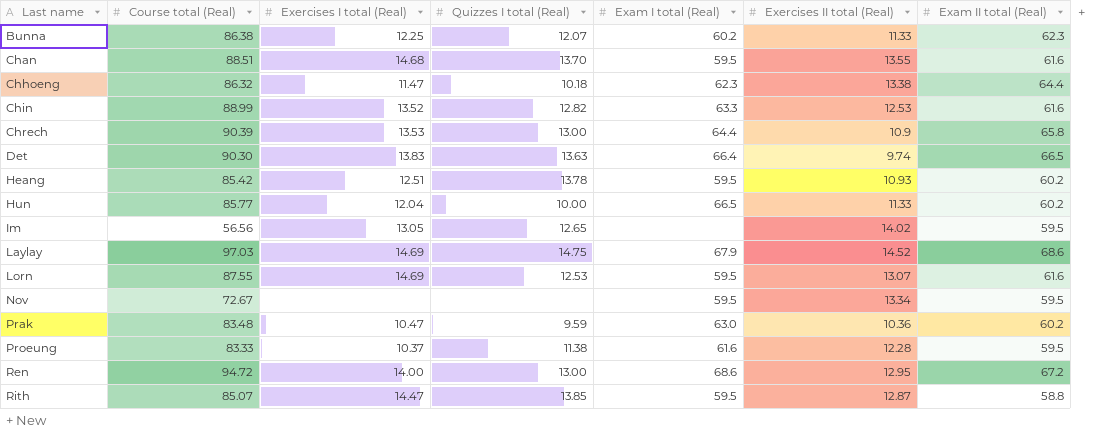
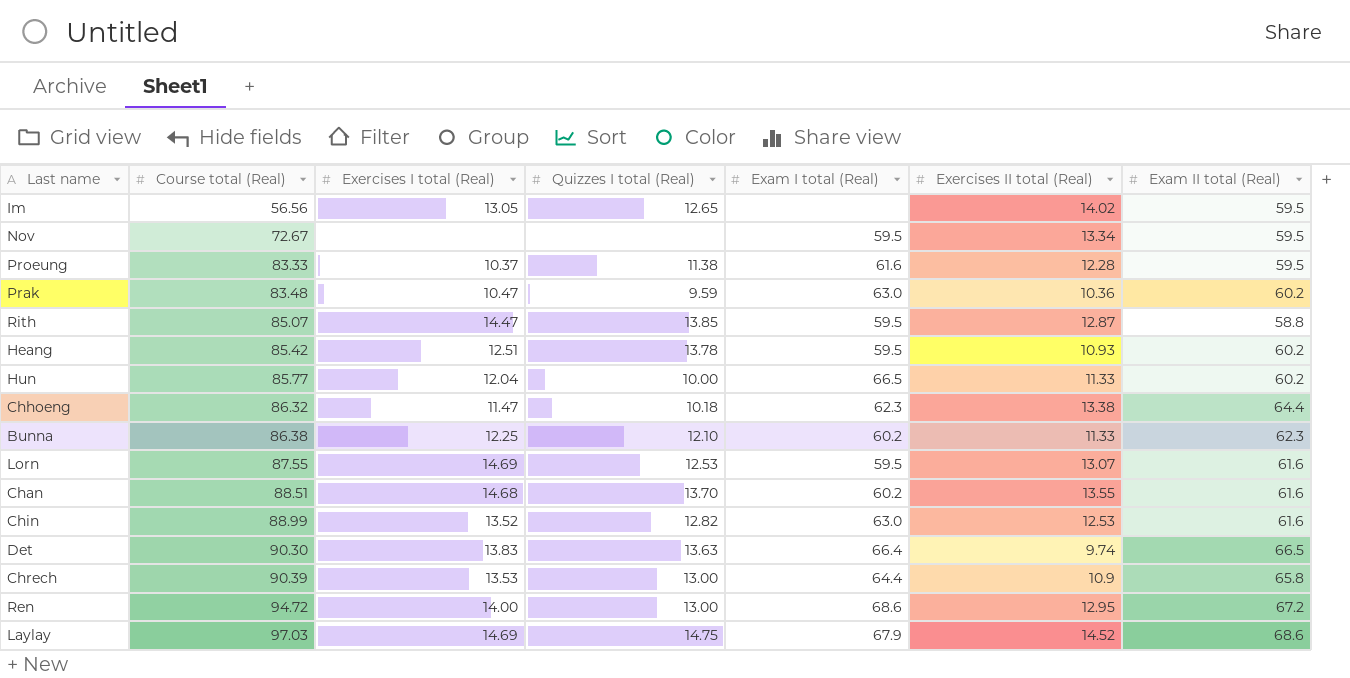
row order: Last name ascending -> Course total (Real) ascending
Bunna | Quizzes I total (Real): 12.07 -> 12.10
Chan | Exam I total (Real): 59.5 -> 60.2
Chin | Exam I total (Real): 63.3 -> 63.0

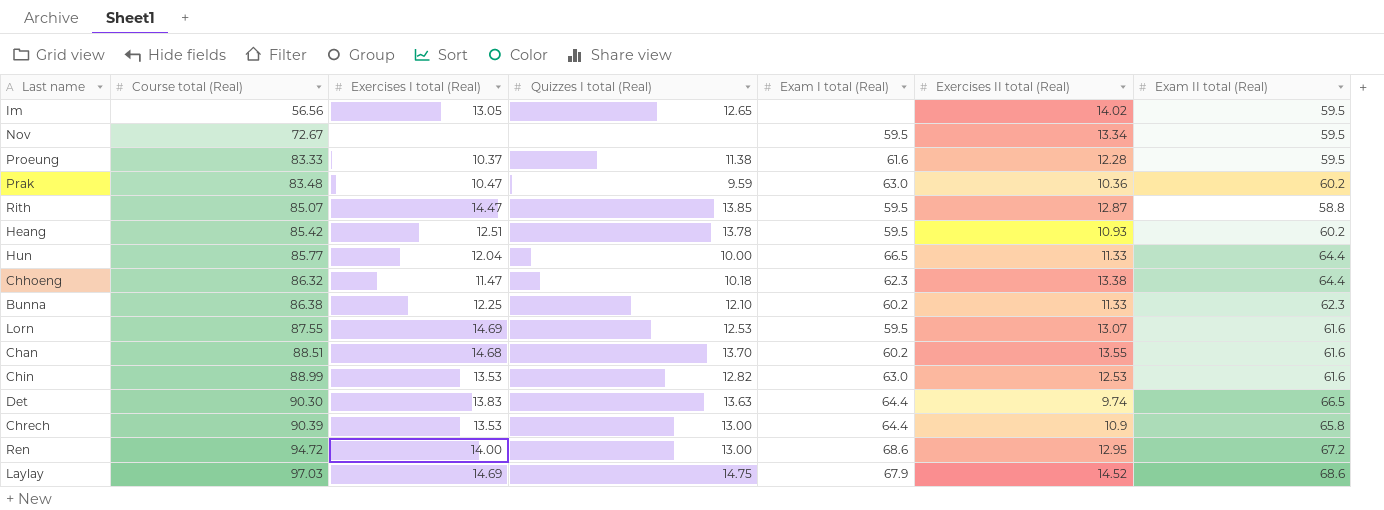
Hun | Exam II total (Real): 60.2 -> 64.4
Chin | Exercises I total (Real): 13.52 -> 13.53
Det | Exam I total (Real): 66.4 -> 64.4

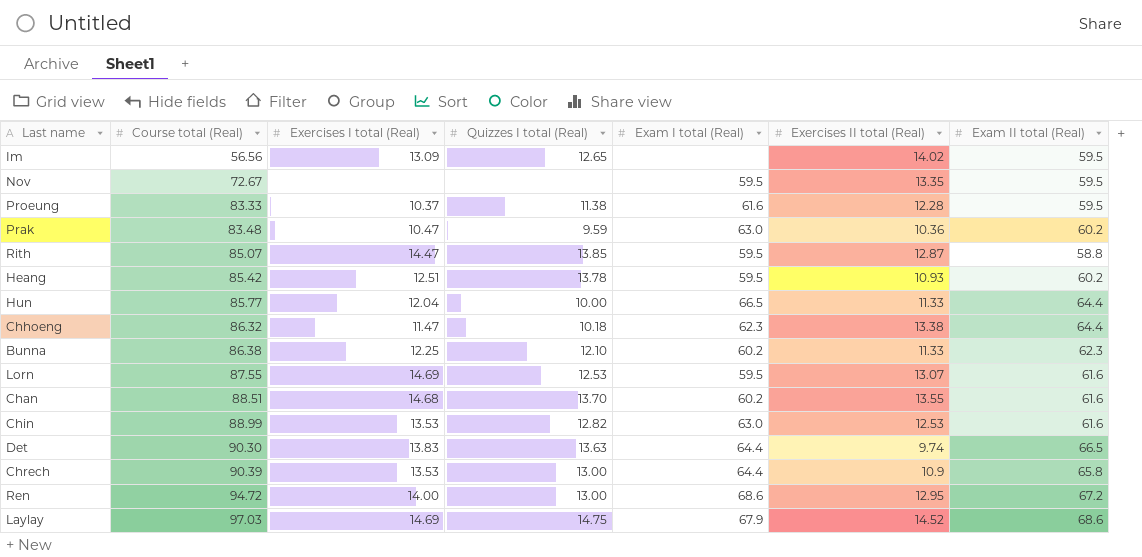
Im | Exercises I total (Real): 13.05 -> 13.09
Nov | Exercises II total (Real): 13.34 -> 13.35

